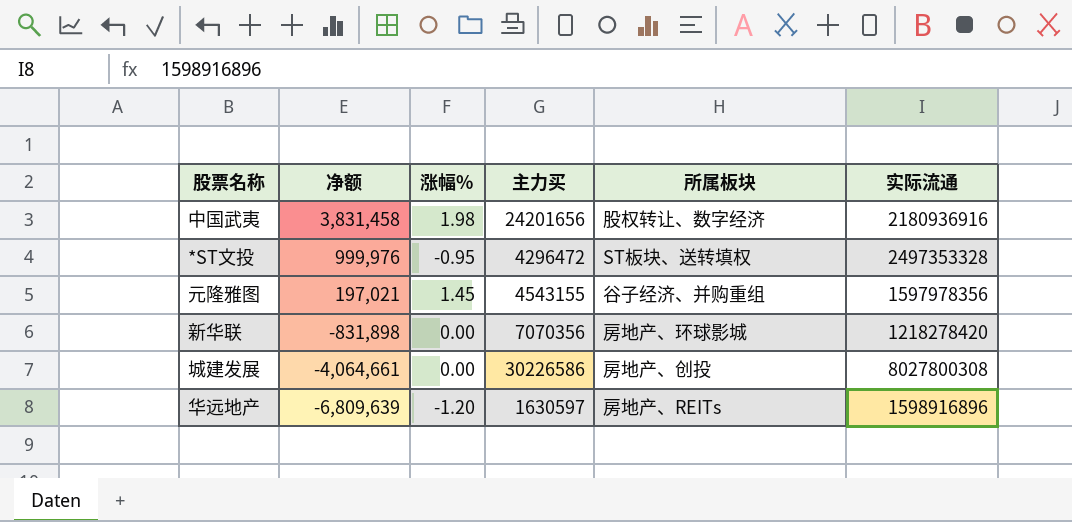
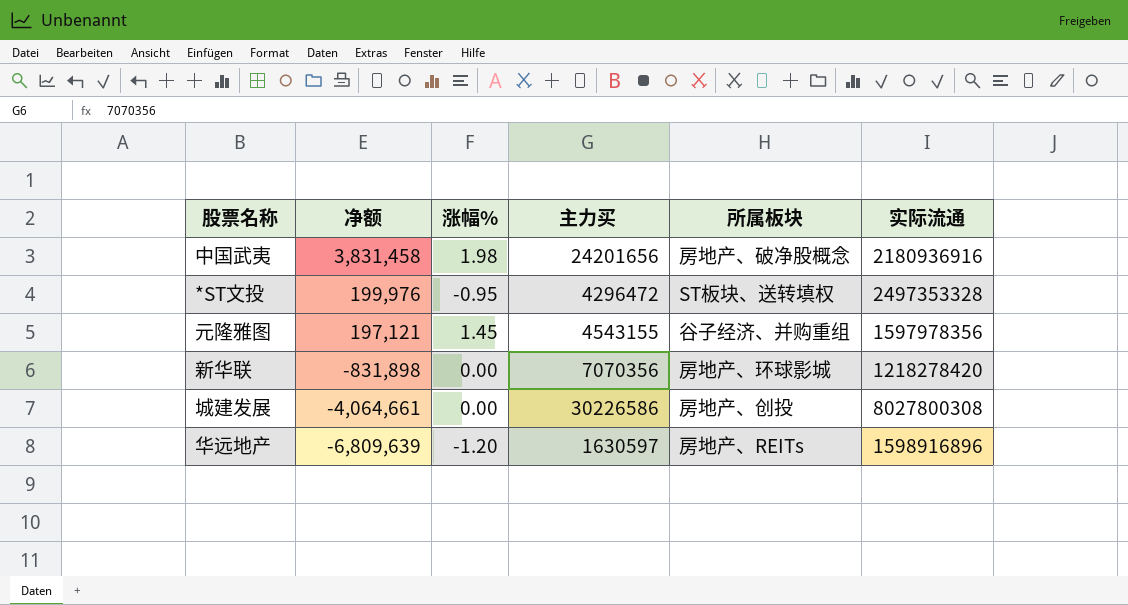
中国武夷 | 所属板块: 股权转让、数字经济 -> 房地产、破净股概念
*ST文投 | 净额: 999,976 -> 199,976
元隆雅图 | 净额: 197,021 -> 197,121

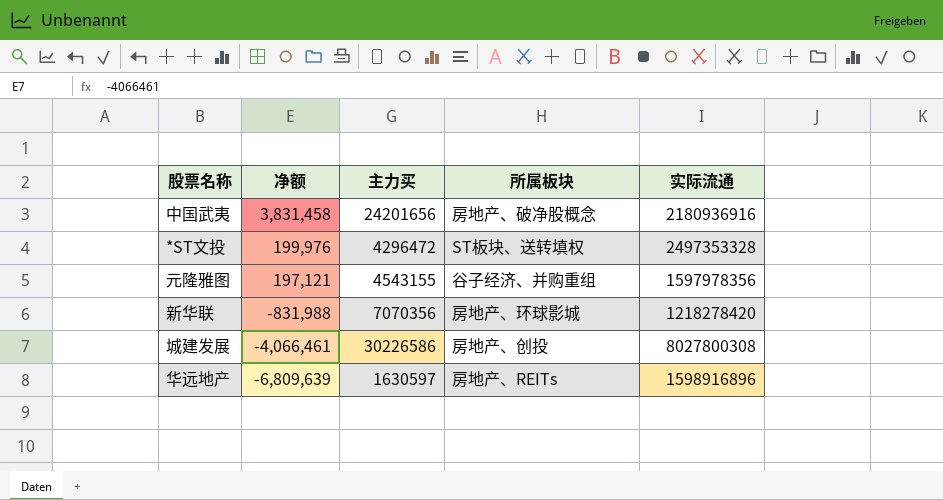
column 涨幅% | position: 3 -> none
新华联 | 净额: -831,898 -> -831,988
城建发展 | 净额: -4,064,661 -> -4,066,461

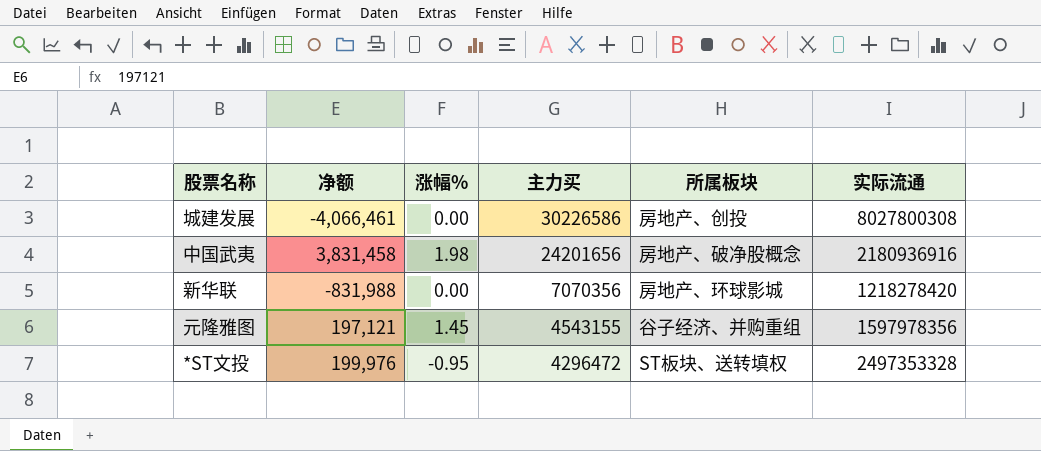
row order: 净额 descending -> 主力买 descending
column 涨幅% | position: none -> 3
row 华远地产: -6,809,639 | 1630597 | 房地产、REITs | 1598916896 -> none

